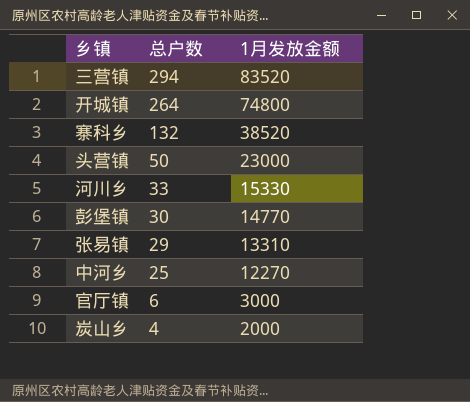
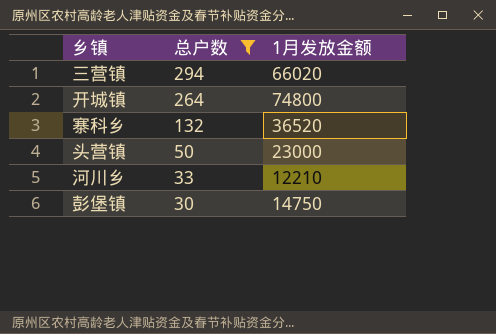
filter: none -> 总户数 >= 30
三营镇 | 1月发放金额: 83520 -> 66020
寨科乡 | 1月发放金额: 38520 -> 36520
河川乡 | 1月发放金额: 15330 -> 12210
彭堡镇 | 1月发放金额: 14770 -> 14750

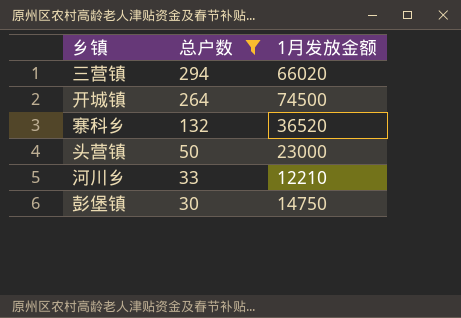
开城镇 | 1月发放金额: 74800 -> 74500

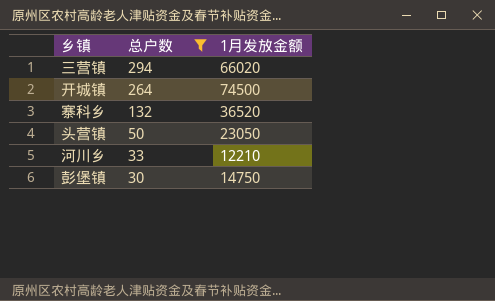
头营镇 | 1月发放金额: 23000 -> 23050

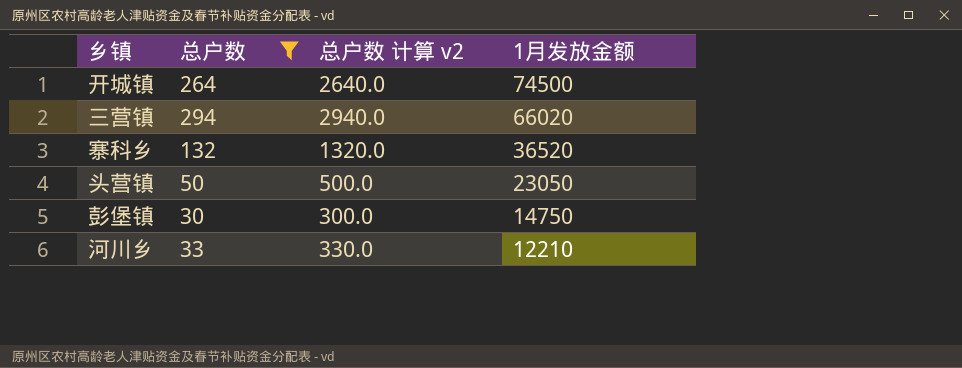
row order: 总户数 descending -> 1月发放金额 descending
column 总户数 计算 v2 | formula: none -> [总户数] * 10

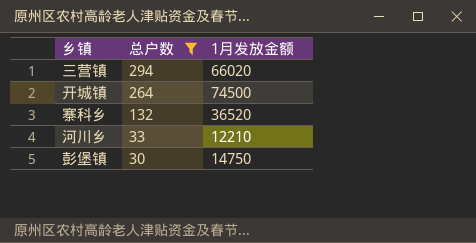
row order: 1月发放金额 descending -> 总户数 descending
column 总户数 计算 v2 | formula: [总户数] * 10 -> none
row 头营镇: 50 | 500.0 | 23050 -> none

